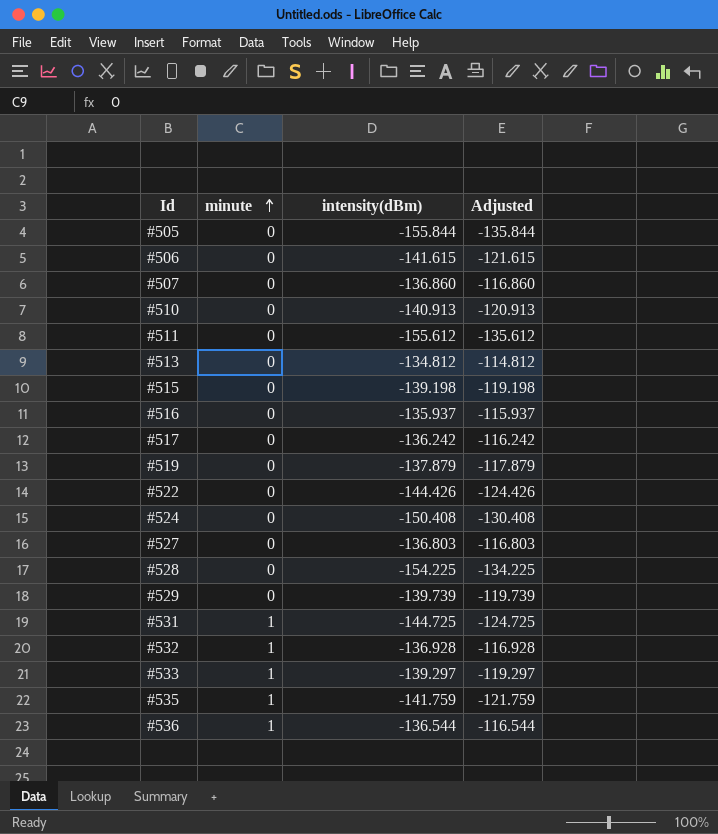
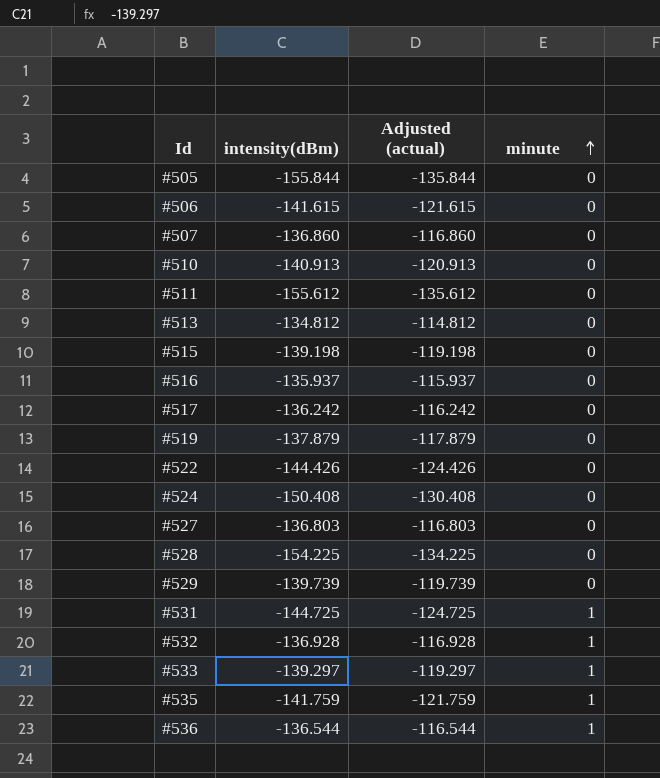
column name: Adjusted -> Adjusted (actual)
column minute | position: 2 -> 4

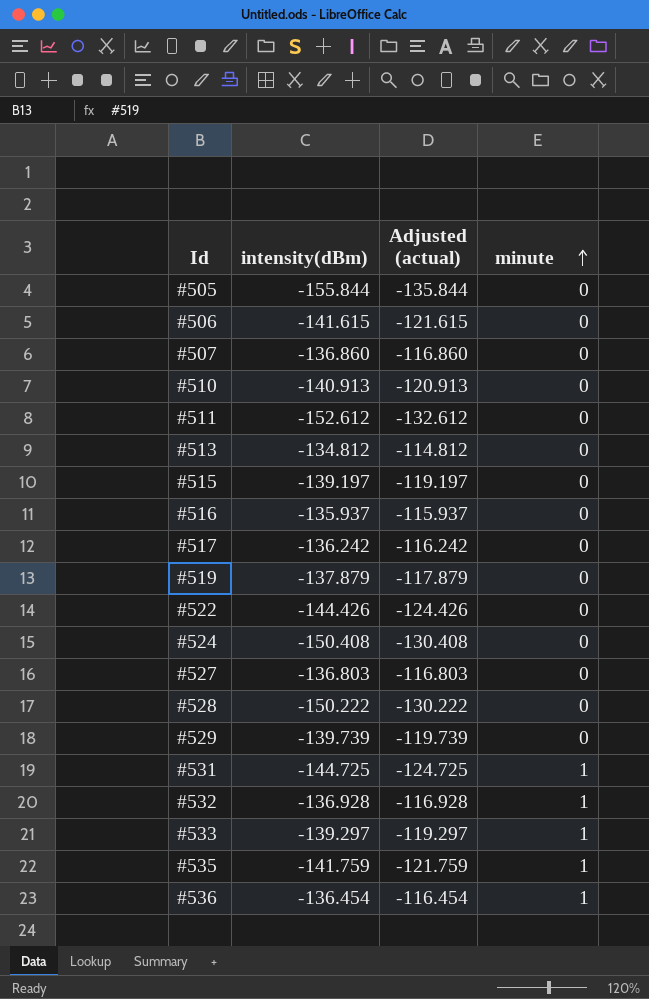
#511 | intensity(dBm): -155.612 -> -152.612
#511 | Adjusted (actual): -135.612 -> -132.612
#515 | intensity(dBm): -139.198 -> -139.197
#515 | Adjusted (actual): -119.198 -> -119.197
#528 | intensity(dBm): -154.225 -> -150.222
#528 | Adjusted (actual): -134.225 -> -130.222
#536 | intensity(dBm): -136.544 -> -136.454
#536 | Adjusted (actual): -116.544 -> -116.454

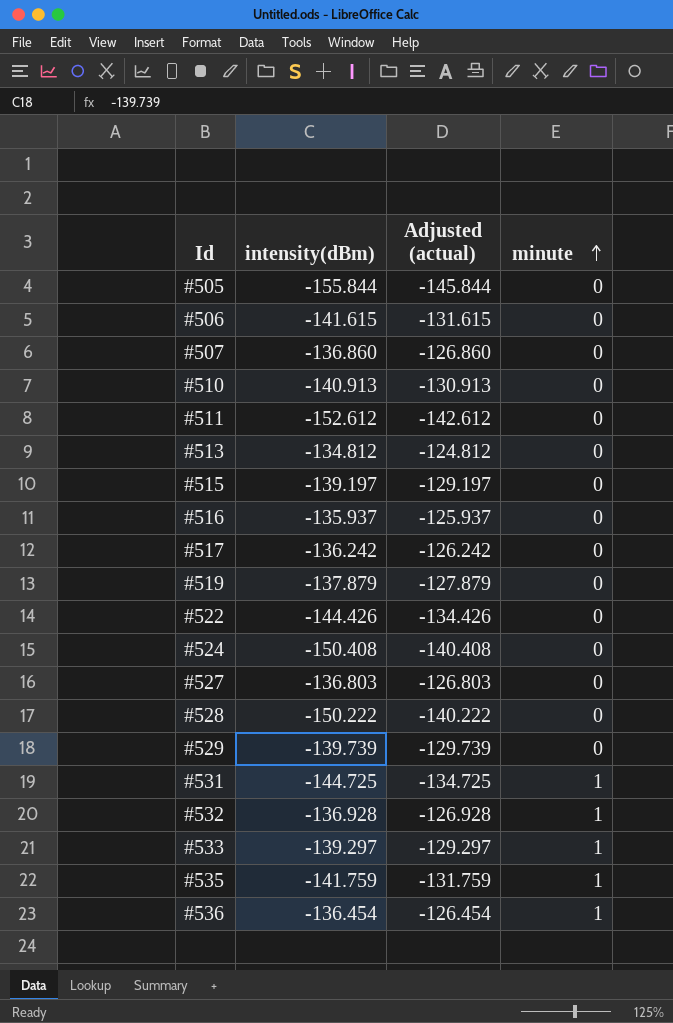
column Adjusted (actual) | formula: [intensity(dBm)] + 20 -> [intensity(dBm)] + 10

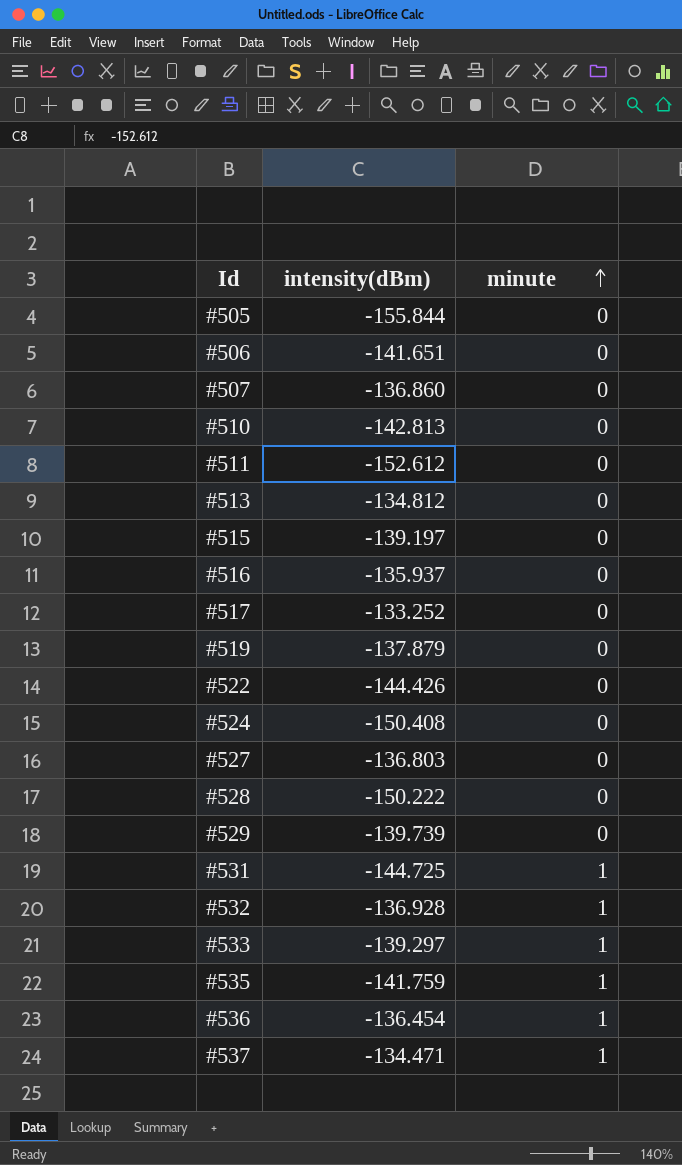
column Adjusted (actual) | formula: [intensity(dBm)] + 10 -> none
#506 | intensity(dBm): -141.615 -> -141.651
#510 | intensity(dBm): -140.913 -> -142.813
#517 | intensity(dBm): -136.242 -> -133.252
row #537: none -> -134.471 | 1

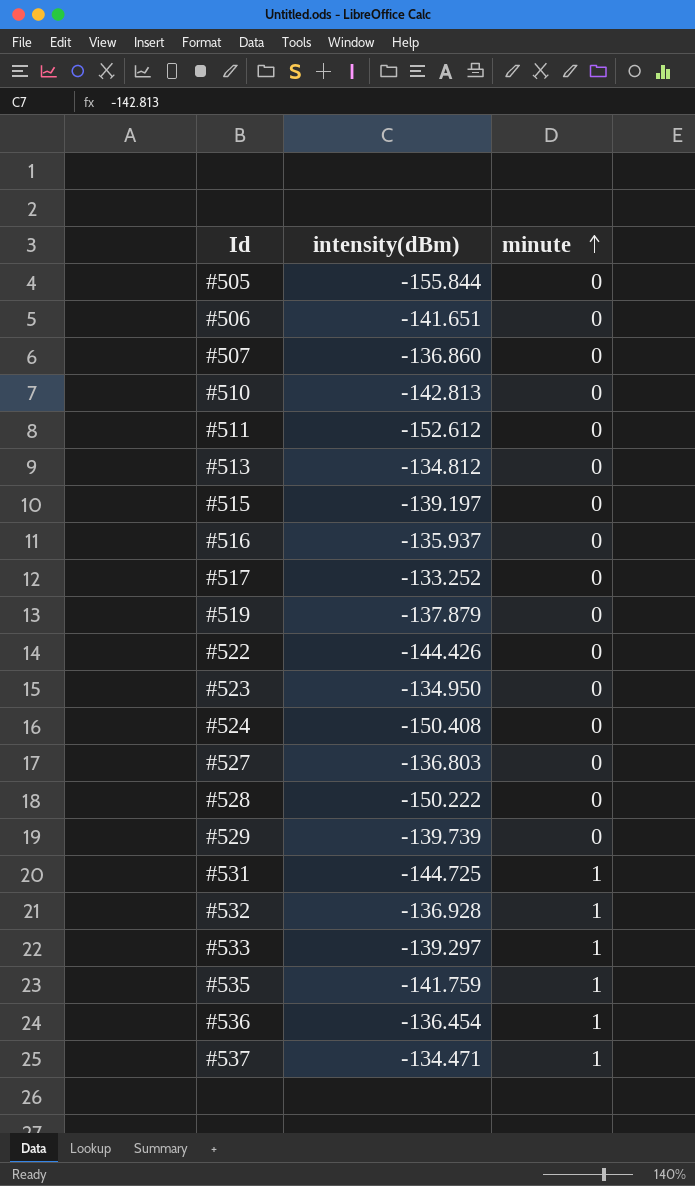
row #523: none -> -134.950 | 0

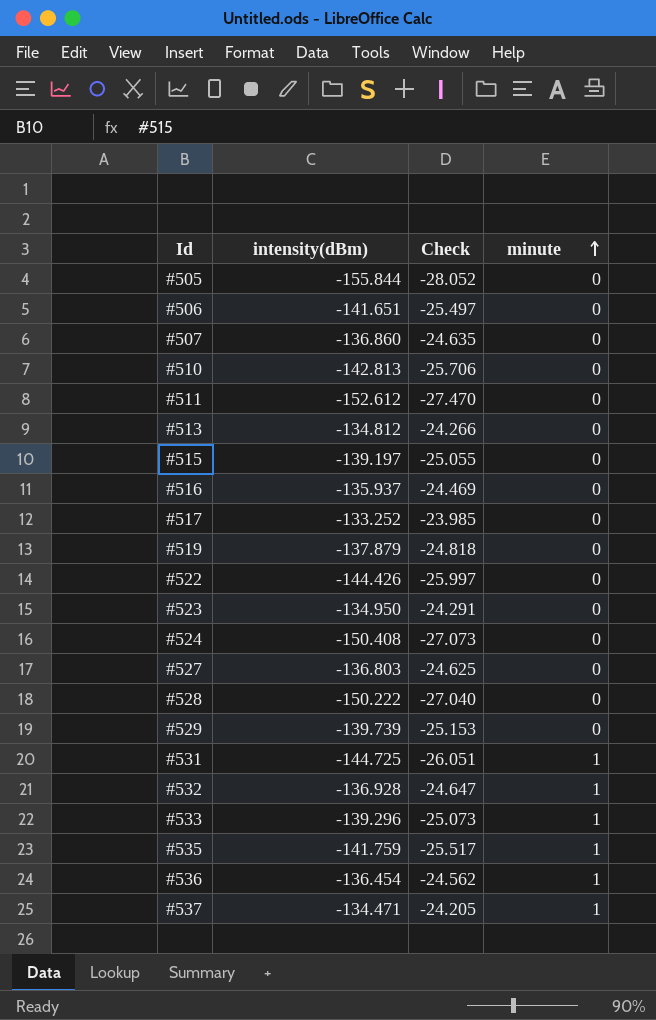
column Check | formula: none -> [intensity(dBm)] * 0.18
#533 | intensity(dBm): -139.297 -> -139.296

